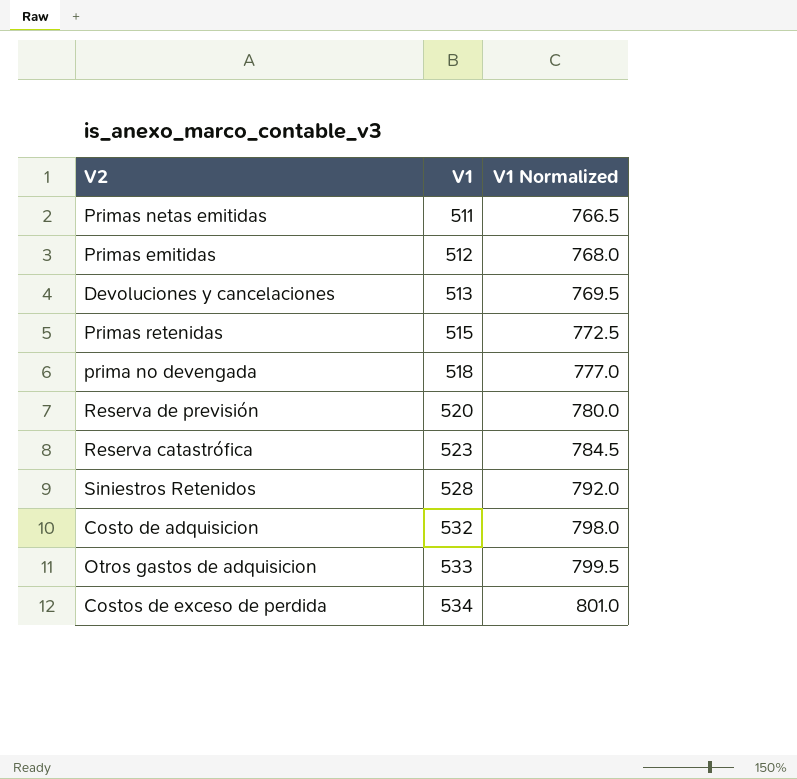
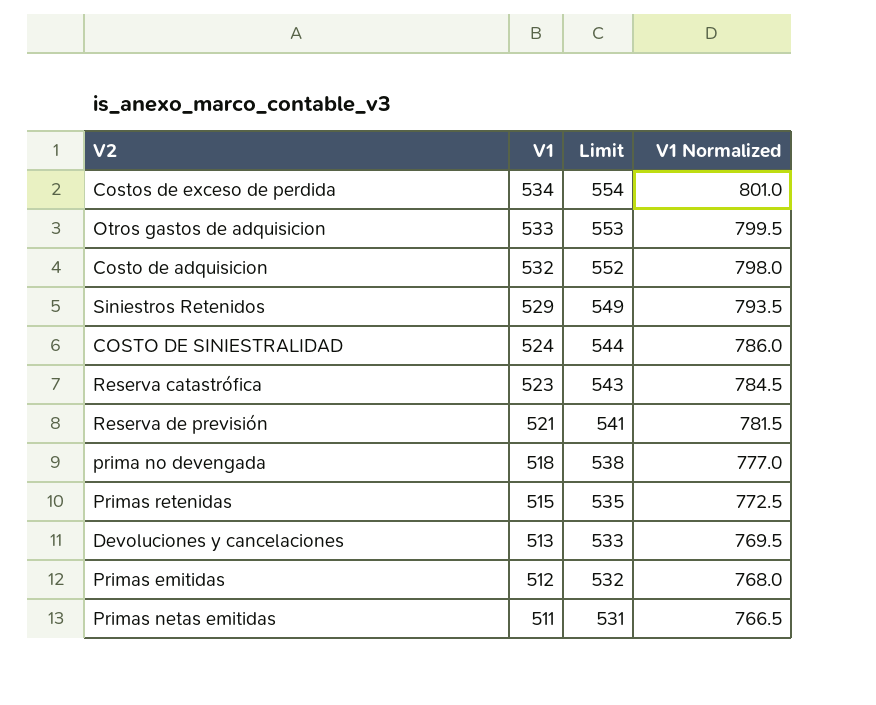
row order: V1 ascending -> V1 descending
column Limit | formula: none -> [V1] + 20
Siniestros Retenidos | V1: 528 -> 529
Siniestros Retenidos | V1 Normalized: 792.0 -> 793.5
row COSTO DE SINIESTRALIDAD: none -> 524 | 544 | 786.0
Reserva de previsión | V1: 520 -> 521
Reserva de previsión | V1 Normalized: 780.0 -> 781.5

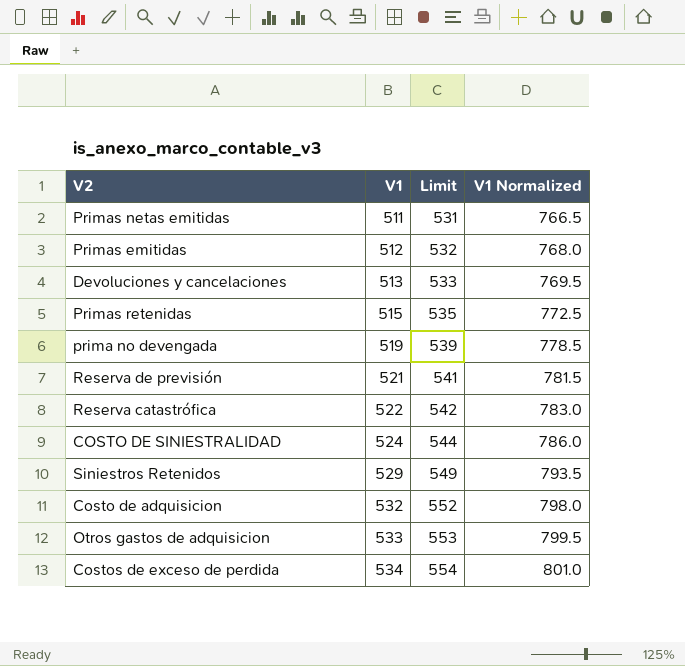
row order: V1 descending -> V1 ascending
prima no devengada | V1: 518 -> 519
prima no devengada | Limit: 538 -> 539
prima no devengada | V1 Normalized: 777.0 -> 778.5
Reserva catastrófica | V1: 523 -> 522
Reserva catastrófica | Limit: 543 -> 542
Reserva catastrófica | V1 Normalized: 784.5 -> 783.0

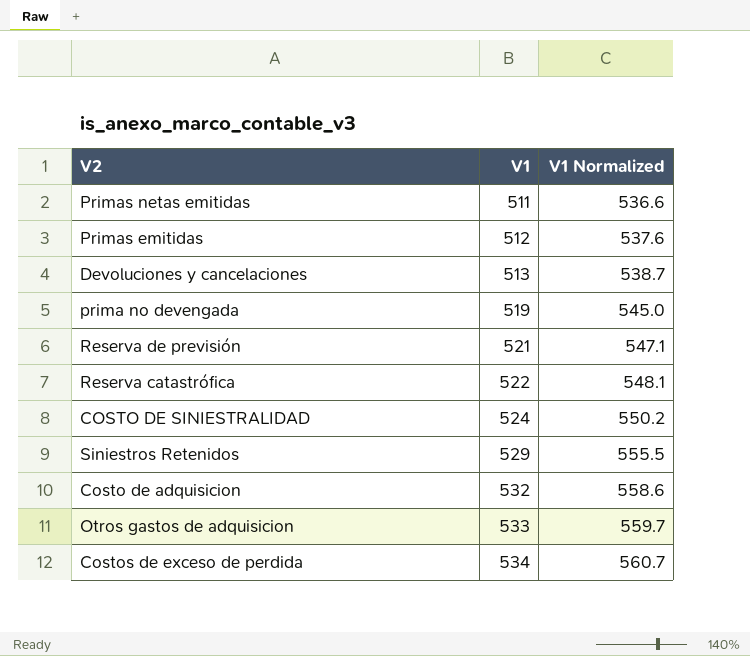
column Limit | formula: [V1] + 20 -> none
column V1 Normalized | formula: [V1] * 1.5 -> [V1] * 1.05
row Primas retenidas: 515 | 535 | 772.5 -> none

